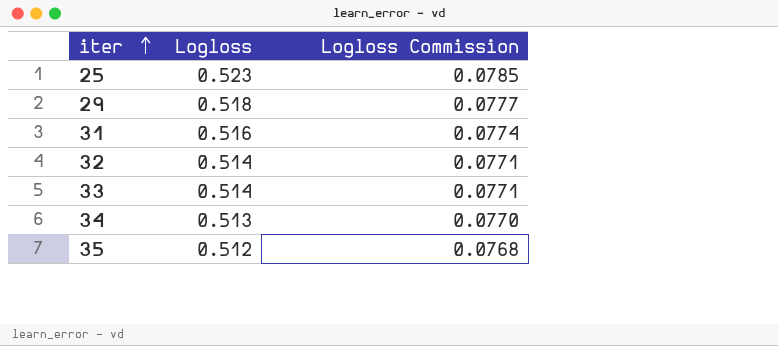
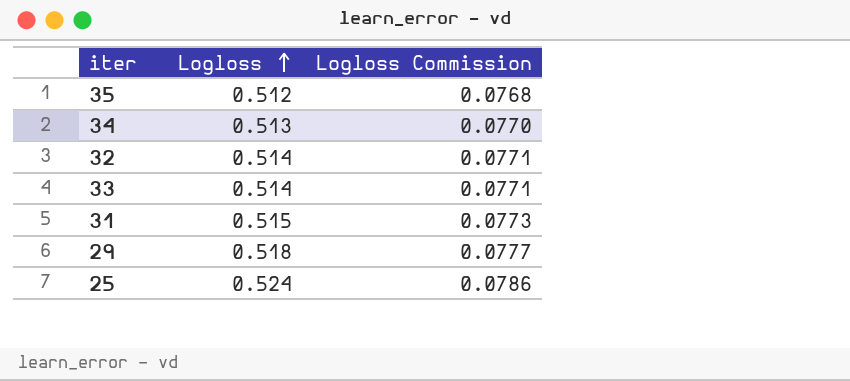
row order: iter ascending -> Logloss ascending
31 | Logloss: 0.516 -> 0.515
31 | Logloss Commission: 0.0774 -> 0.0773
25 | Logloss: 0.523 -> 0.524
25 | Logloss Commission: 0.0785 -> 0.0786

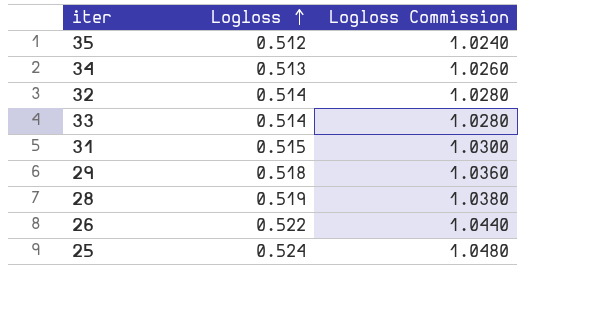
column Logloss Commission | formula: [Logloss] * 0.15 -> [Logloss] * 2
row 28: none -> 0.519 | 1.0380
row 26: none -> 0.522 | 1.0440

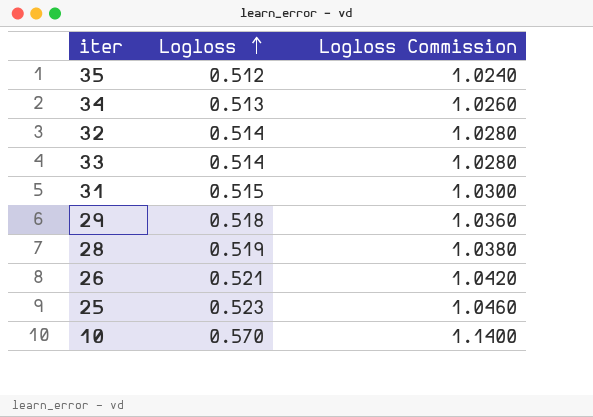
26 | Logloss: 0.522 -> 0.521
26 | Logloss Commission: 1.0440 -> 1.0420
25 | Logloss: 0.524 -> 0.523
25 | Logloss Commission: 1.0480 -> 1.0460
row 10: none -> 0.570 | 1.1400

